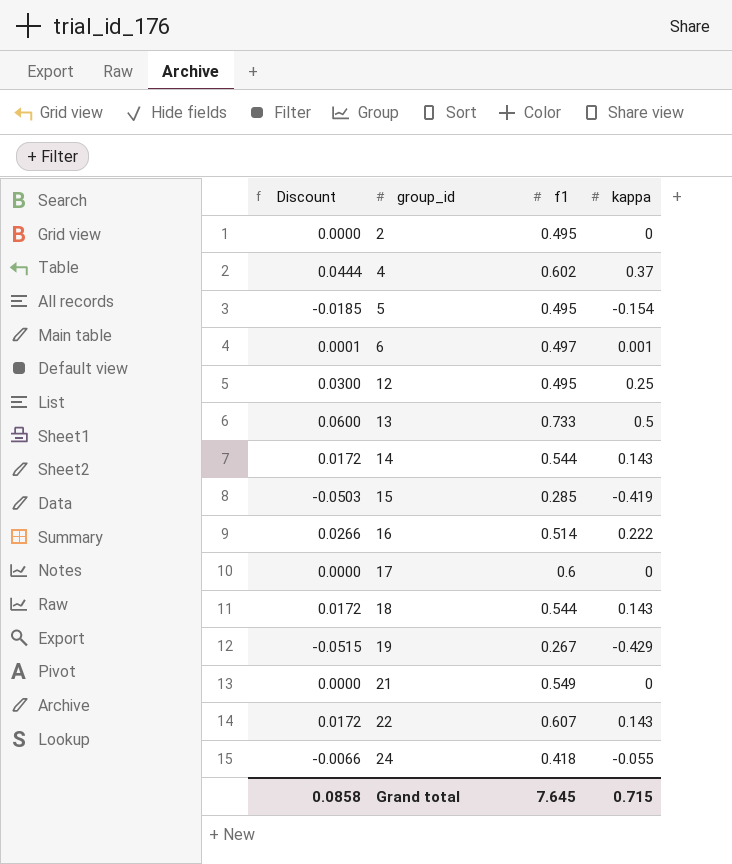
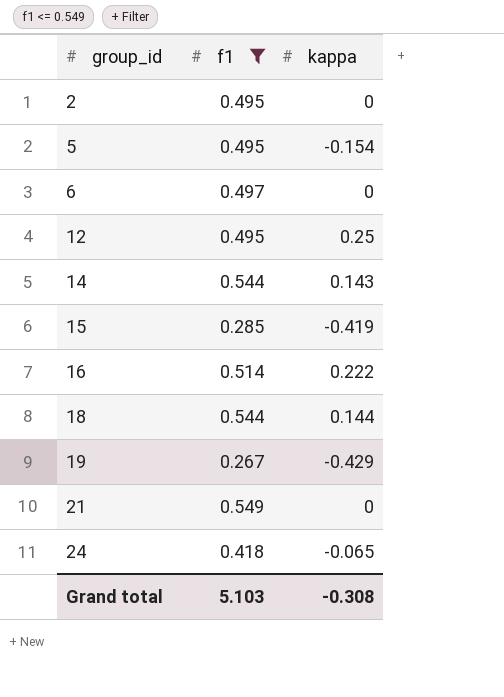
filter: none -> f1 <= 0.549
column Discount | formula: [kappa] * 0.12 -> none
6 | kappa: 0.001 -> 0
18 | kappa: 0.143 -> 0.144
24 | kappa: -0.055 -> -0.065
Grand total | f1: 7.645 -> 5.103
Grand total | kappa: 0.715 -> -0.308

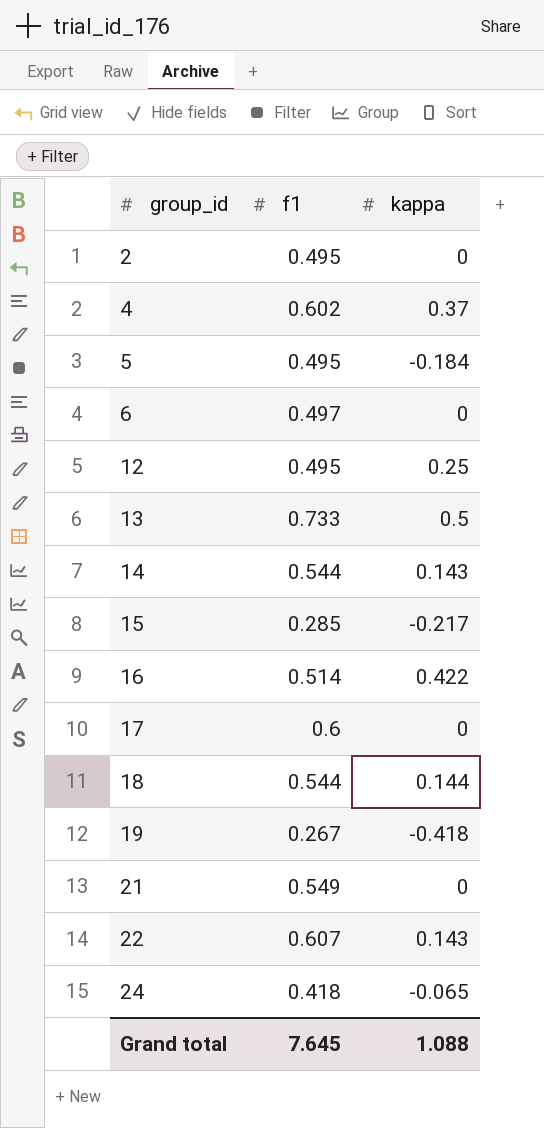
filter: f1 <= 0.549 -> none
5 | kappa: -0.154 -> -0.184
15 | kappa: -0.419 -> -0.217
16 | kappa: 0.222 -> 0.422
19 | kappa: -0.429 -> -0.418
Grand total | f1: 5.103 -> 7.645
Grand total | kappa: -0.308 -> 1.088

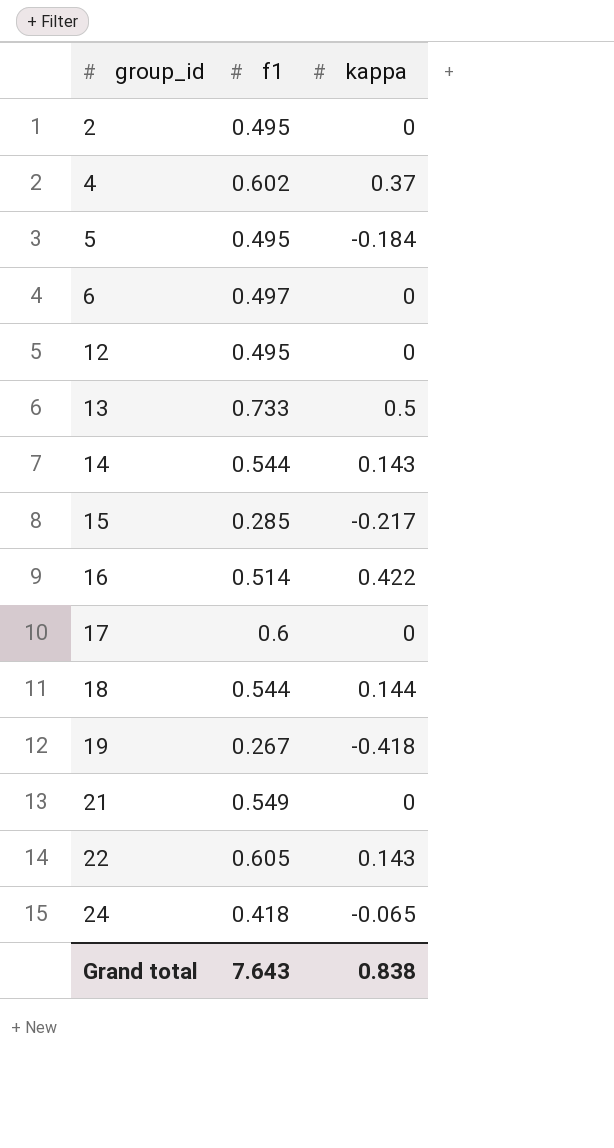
12 | kappa: 0.25 -> 0
22 | f1: 0.607 -> 0.605
Grand total | f1: 7.645 -> 7.643
Grand total | kappa: 1.088 -> 0.838

